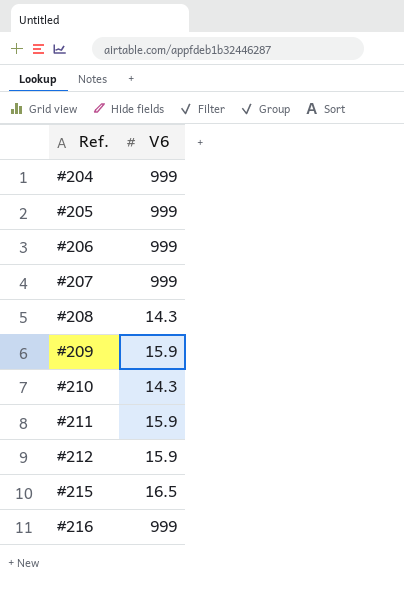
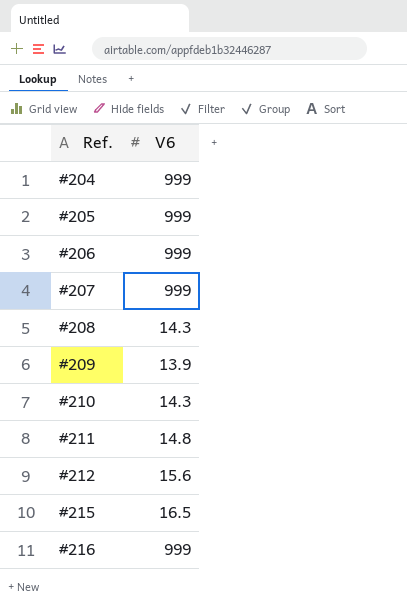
#209 | V6: 15.9 -> 13.9
#211 | V6: 15.9 -> 14.8
#212 | V6: 15.9 -> 15.6

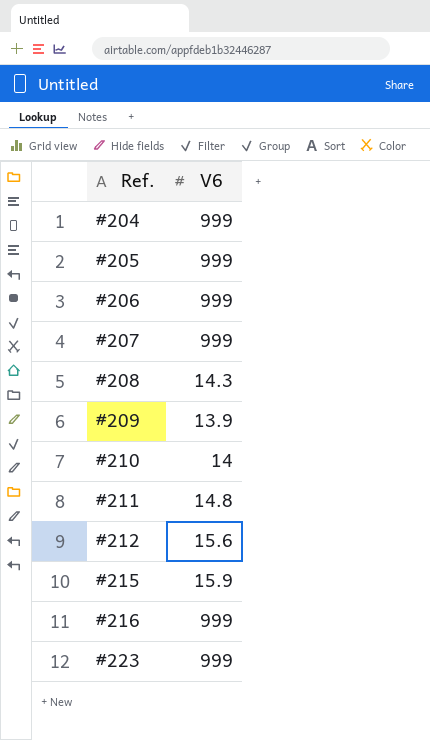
#210 | V6: 14.3 -> 14
#215 | V6: 16.5 -> 15.9
row #223: none -> 999

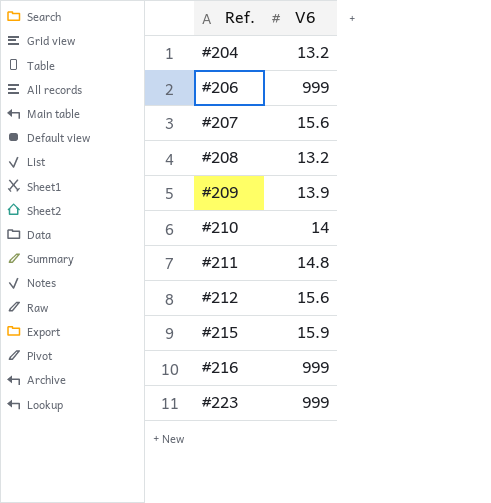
row #205: 999 -> none
#204 | V6: 999 -> 13.2
#207 | V6: 999 -> 15.6
#208 | V6: 14.3 -> 13.2

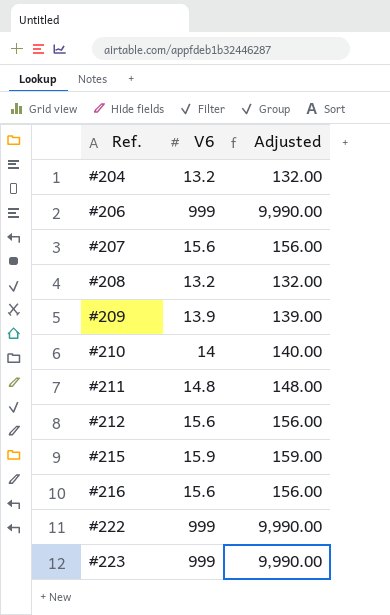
column Adjusted | formula: none -> [V6] * 10
#216 | V6: 999 -> 15.6
row #222: none -> 999 | 9,990.00

